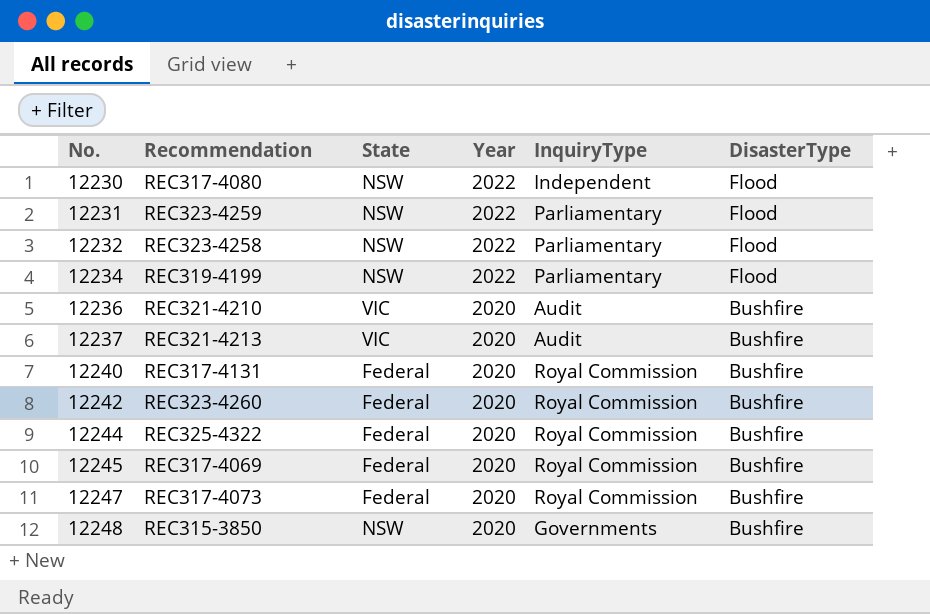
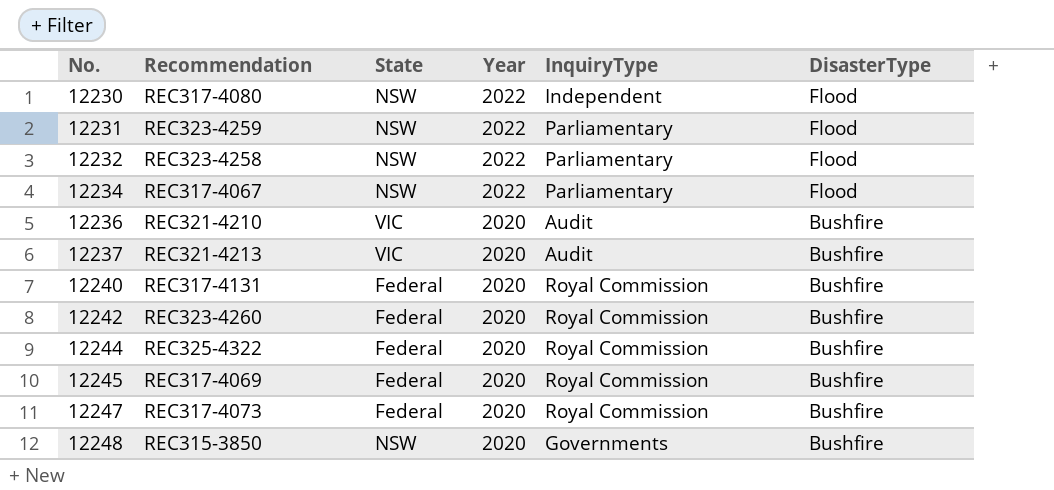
12234 | Recommendation: REC319-4199 -> REC317-4067

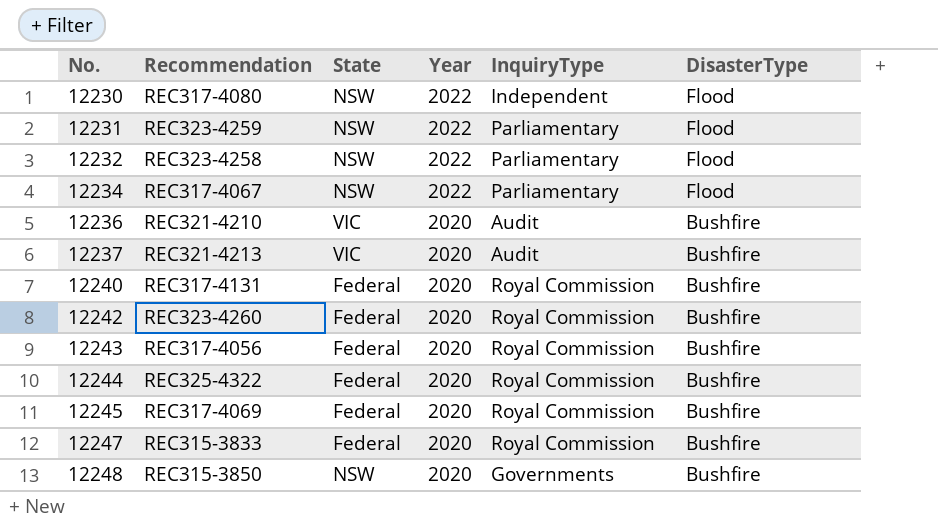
row 12243: none -> REC317-4056 | Federal | 2020 | Royal Commission | Bushfire
12247 | Recommendation: REC317-4073 -> REC315-3833

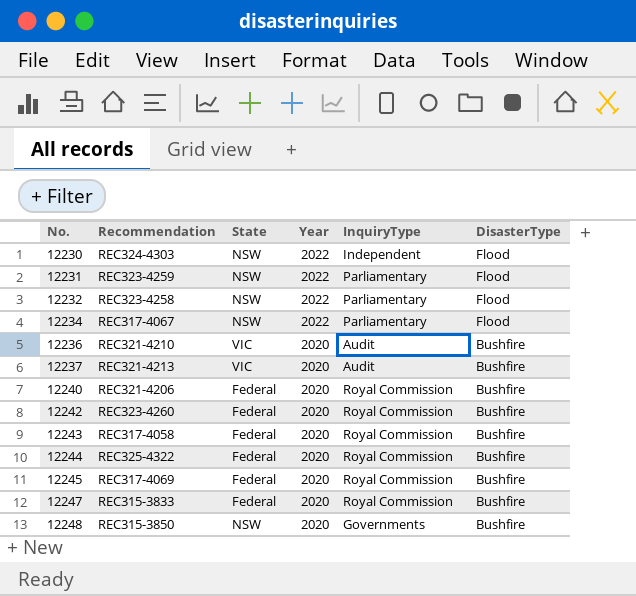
12230 | Recommendation: REC317-4080 -> REC324-4303
12240 | Recommendation: REC317-4131 -> REC321-4206
12243 | Recommendation: REC317-4056 -> REC317-4058

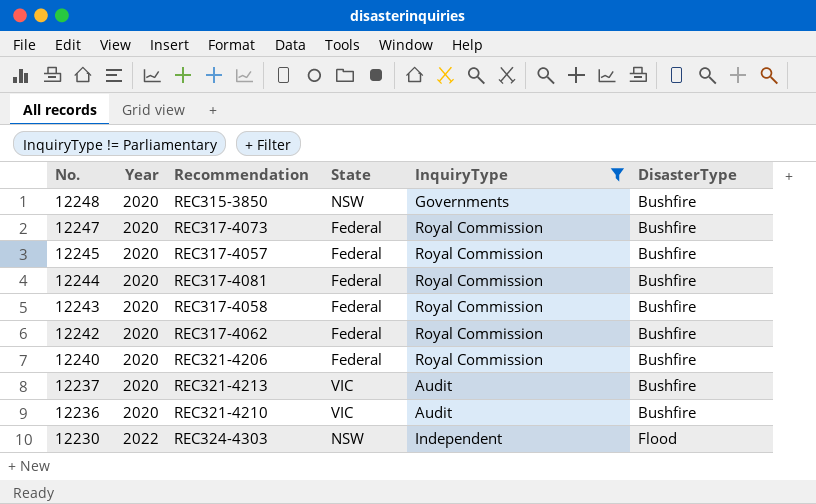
filter: none -> InquiryType != Parliamentary
row order: No. ascending -> No. descending
column Year | position: 4 -> 2
12247 | Recommendation: REC315-3833 -> REC317-4073
12245 | Recommendation: REC317-4069 -> REC317-4057
12244 | Recommendation: REC325-4322 -> REC317-4081
12242 | Recommendation: REC323-4260 -> REC317-4062

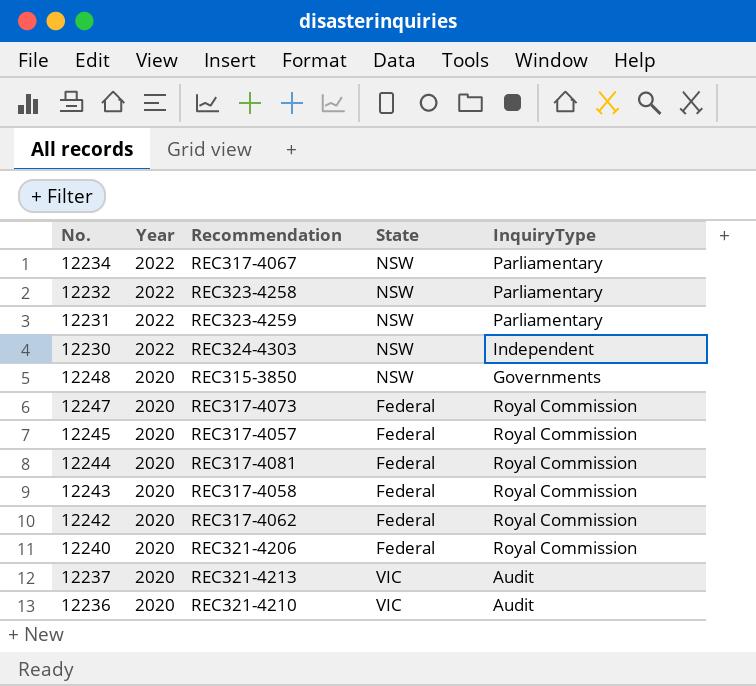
filter: InquiryType != Parliamentary -> none
row order: No. descending -> Year descending
column DisasterType | position: 6 -> none

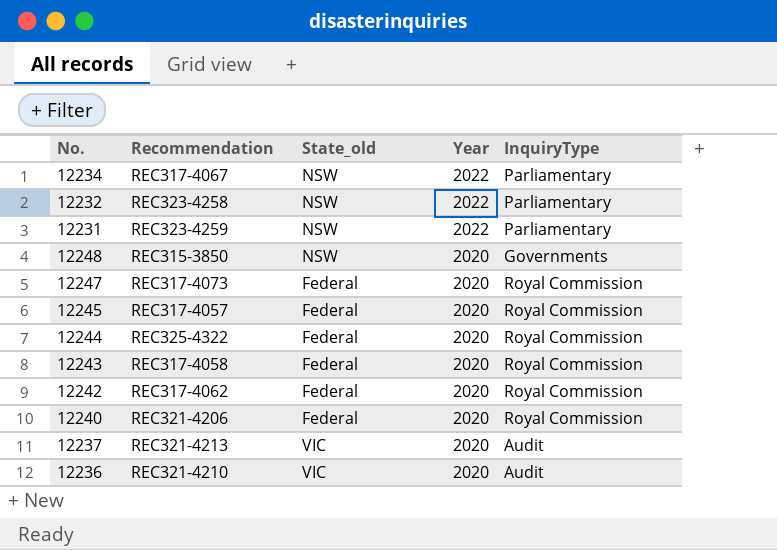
column name: State -> State_old
column Year | position: 2 -> 4
row 12230: 2022 | REC324-4303 | NSW | Independent -> none
12244 | Recommendation: REC317-4081 -> REC325-4322

